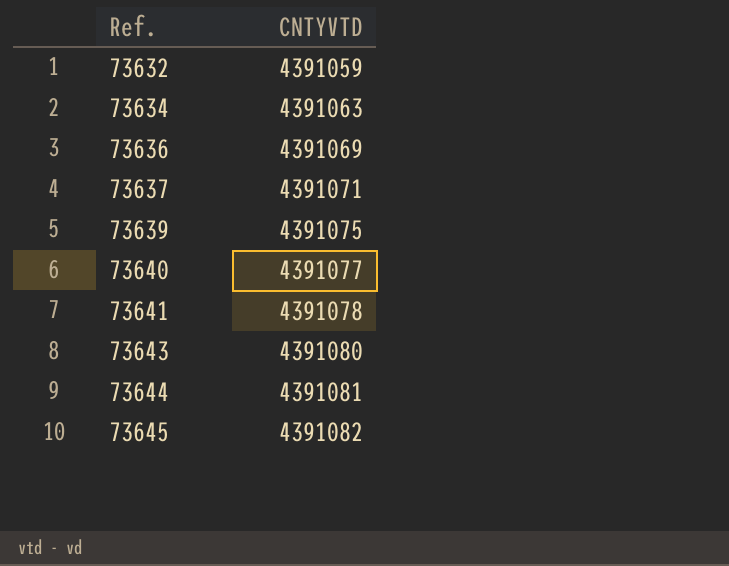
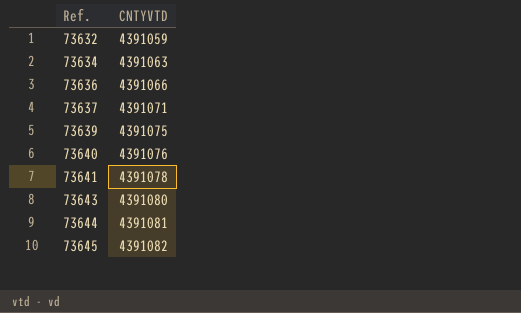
73636 | CNTYVTD: 4391069 -> 4391066
73640 | CNTYVTD: 4391077 -> 4391076

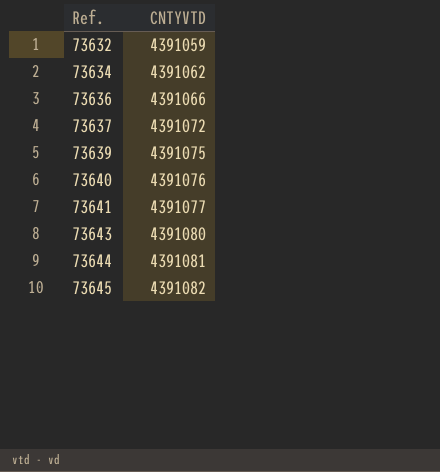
73634 | CNTYVTD: 4391063 -> 4391062
73637 | CNTYVTD: 4391071 -> 4391072
73641 | CNTYVTD: 4391078 -> 4391077

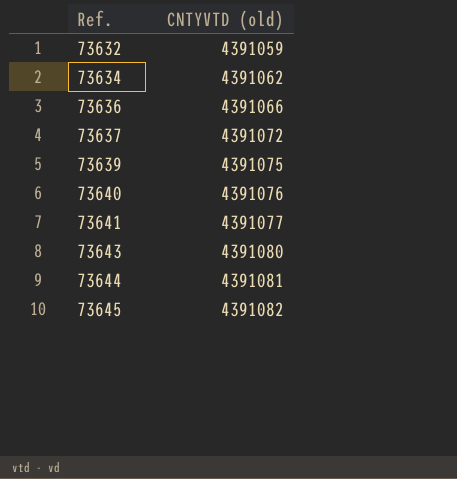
column name: CNTYVTD -> CNTYVTD (old)

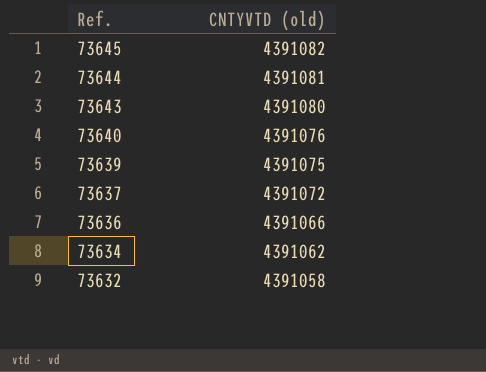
row order: Ref. ascending -> Ref. descending
row 73641: 4391077 -> none
73632 | CNTYVTD (old): 4391059 -> 4391058

